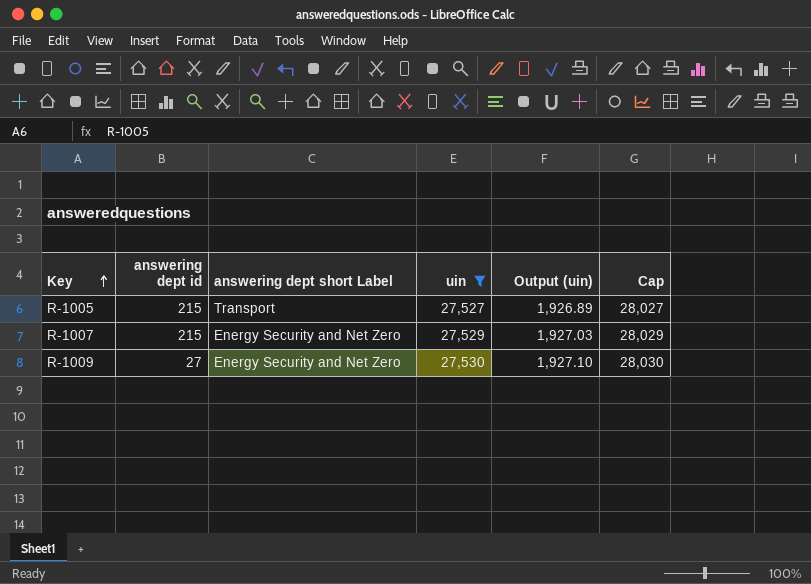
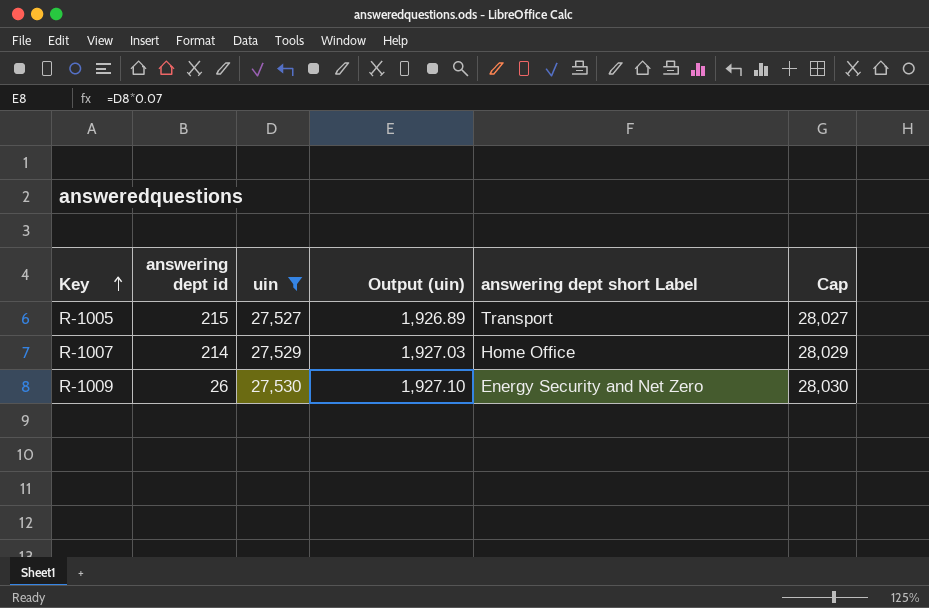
column answering dept short Label | position: 3 -> 5
R-1007 | answering dept id: 215 -> 214
R-1007 | answering dept short Label: Energy Security and Net Zero -> Home Office
R-1009 | answering dept id: 27 -> 26

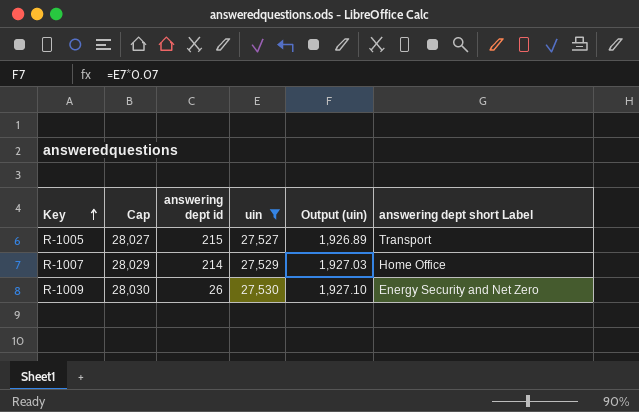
column Cap | position: 6 -> 2

